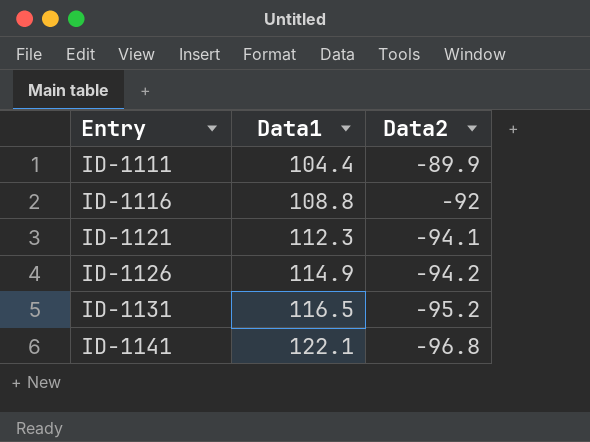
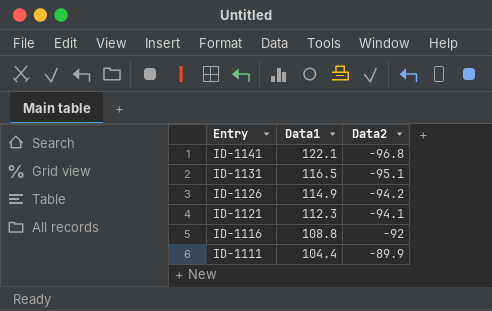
row order: Entry ascending -> Entry descending
ID-1131 | Data2: -95.2 -> -95.1

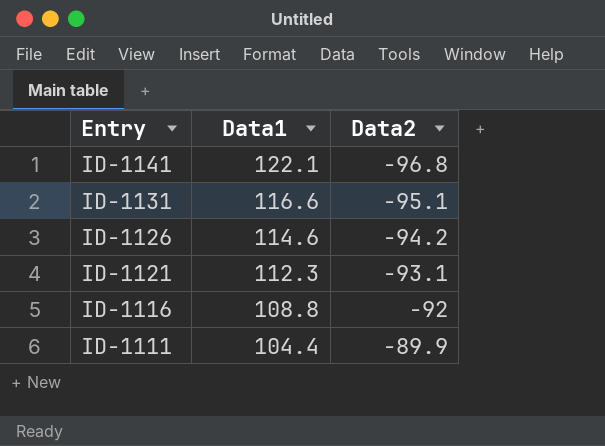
ID-1131 | Data1: 116.5 -> 116.6
ID-1126 | Data1: 114.9 -> 114.6
ID-1121 | Data2: -94.1 -> -93.1

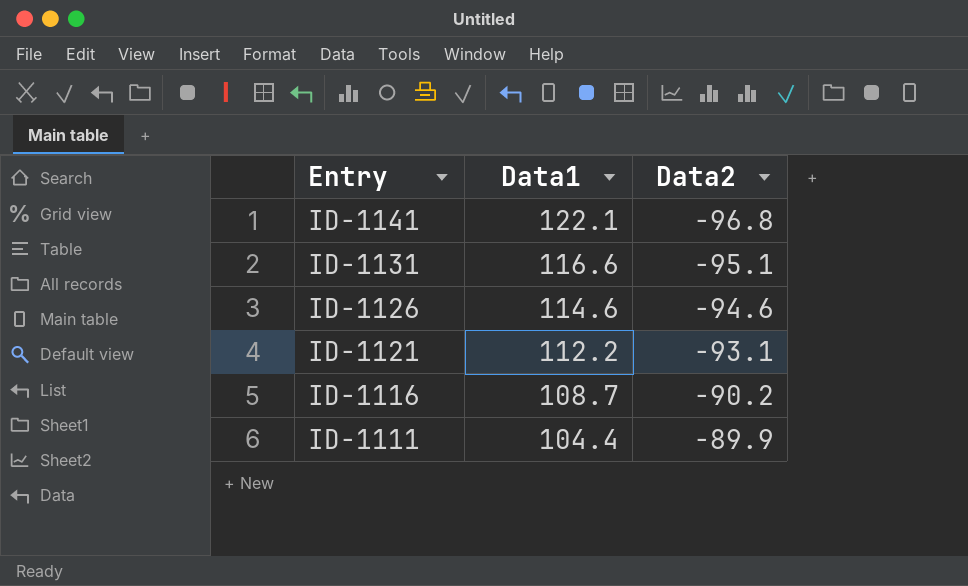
ID-1126 | Data2: -94.2 -> -94.6
ID-1121 | Data1: 112.3 -> 112.2
ID-1116 | Data1: 108.8 -> 108.7
ID-1116 | Data2: -92 -> -90.2

